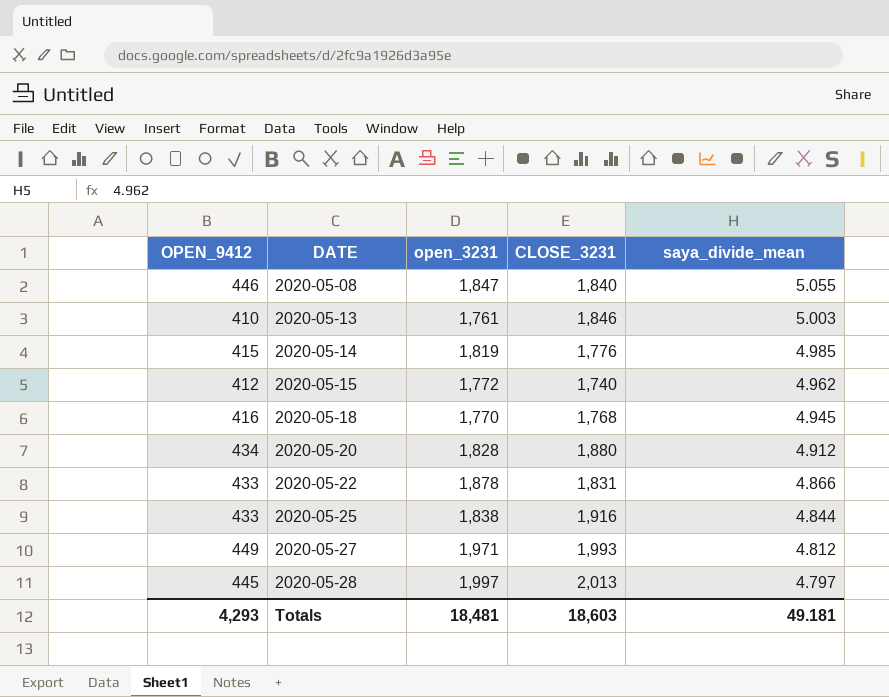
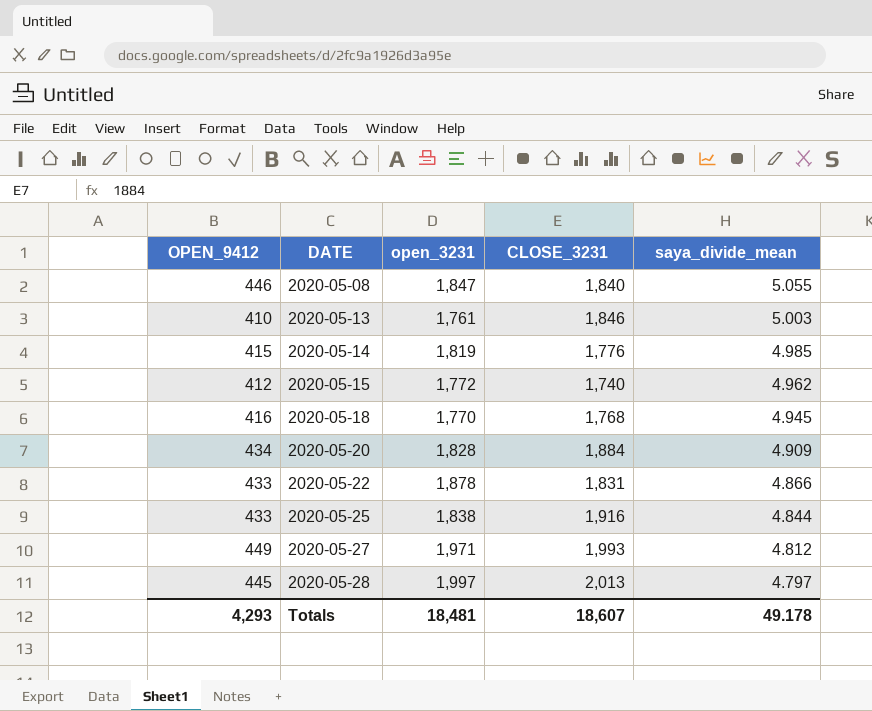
2020-05-20 | CLOSE_3231: 1,880 -> 1,884
2020-05-20 | saya_divide_mean: 4.912 -> 4.909
Totals | CLOSE_3231: 18,603 -> 18,607
Totals | saya_divide_mean: 49.181 -> 49.178

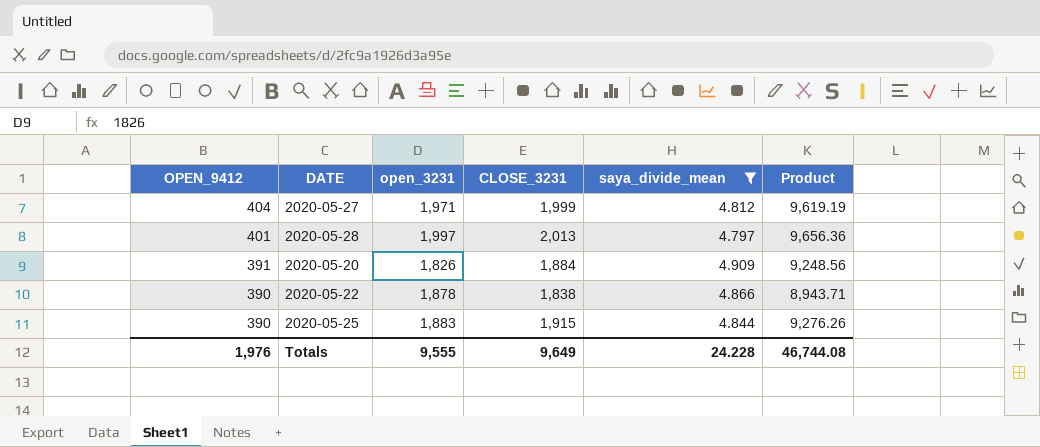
filter: none -> saya_divide_mean <= 4.909
row order: DATE ascending -> OPEN_9412 descending
column Product | formula: none -> [CLOSE_3231] * [saya_divide_mean]
2020-05-27 | OPEN_9412: 449 -> 404
2020-05-27 | CLOSE_3231: 1,993 -> 1,999
2020-05-28 | OPEN_9412: 445 -> 401
2020-05-20 | OPEN_9412: 434 -> 391
2020-05-20 | open_3231: 1,828 -> 1,826
2020-05-22 | OPEN_9412: 433 -> 390
2020-05-22 | CLOSE_3231: 1,831 -> 1,838
2020-05-25 | OPEN_9412: 433 -> 390
2020-05-25 | open_3231: 1,838 -> 1,883
2020-05-25 | CLOSE_3231: 1,916 -> 1,915
Totals | OPEN_9412: 4,293 -> 1,976
Totals | open_3231: 18,481 -> 9,555
Totals | CLOSE_3231: 18,607 -> 9,649
Totals | saya_divide_mean: 49.178 -> 24.228

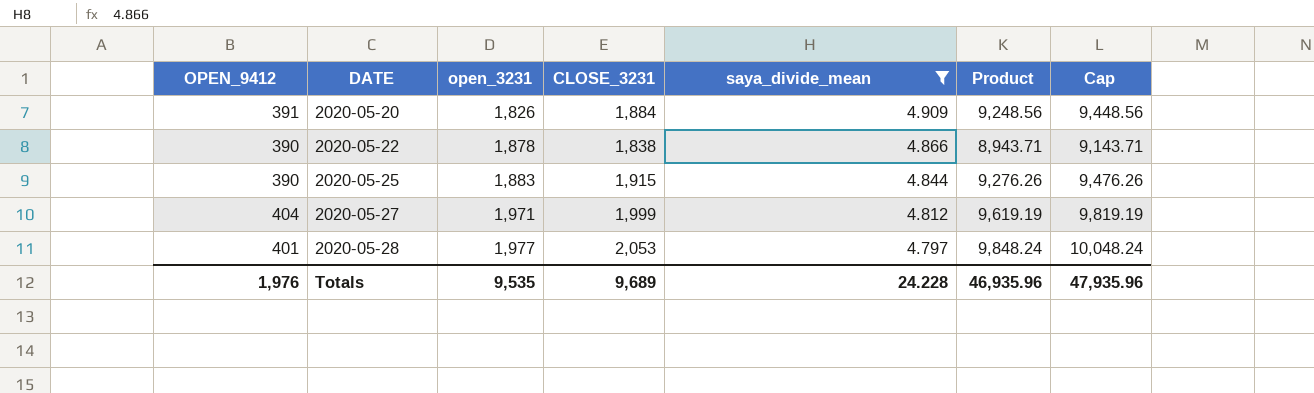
row order: OPEN_9412 descending -> DATE ascending
column Cap | formula: none -> [Product] + 200
2020-05-28 | open_3231: 1,997 -> 1,977
2020-05-28 | CLOSE_3231: 2,013 -> 2,053
2020-05-28 | Product: 9,656.36 -> 9,848.24
Totals | open_3231: 9,555 -> 9,535
Totals | CLOSE_3231: 9,649 -> 9,689
Totals | Product: 46,744.08 -> 46,935.96

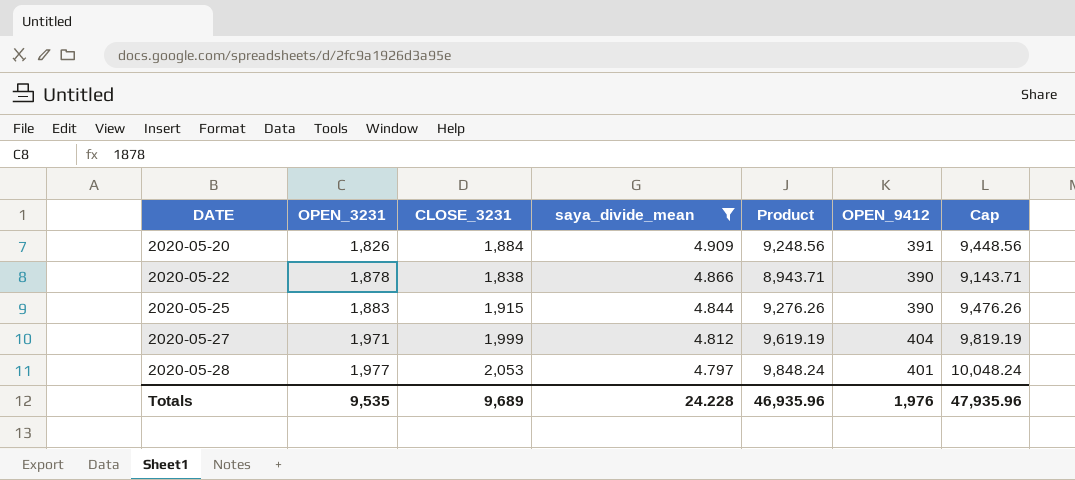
column name: open_3231 -> OPEN_3231
column OPEN_9412 | position: 1 -> 6

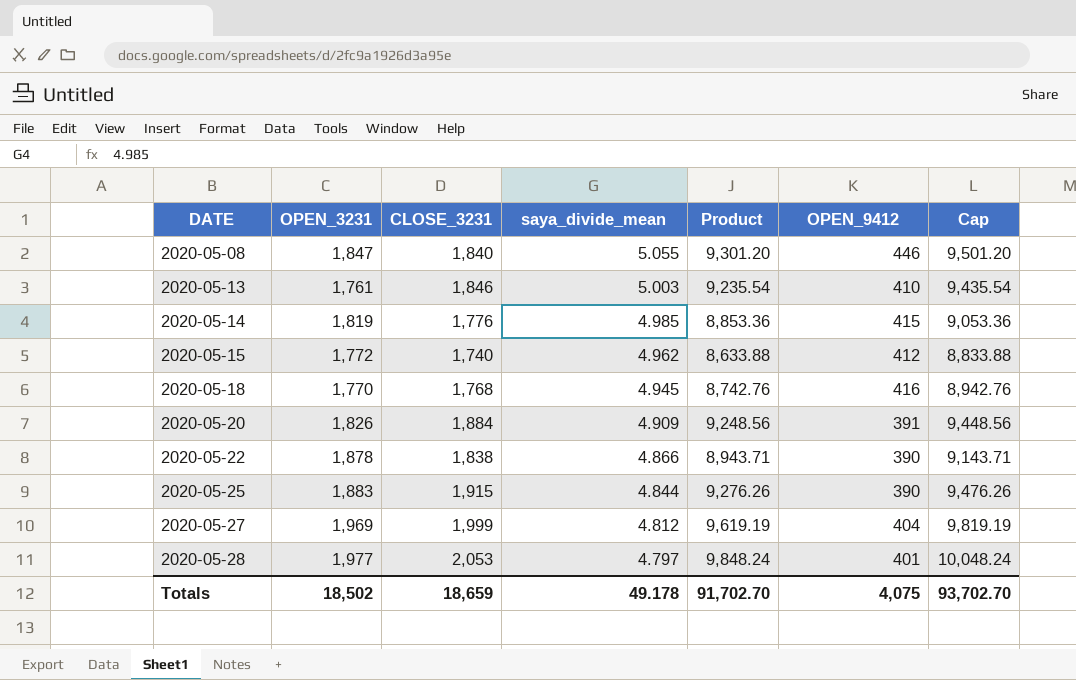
filter: saya_divide_mean <= 4.909 -> none
2020-05-27 | OPEN_3231: 1,971 -> 1,969
Totals | OPEN_3231: 9,535 -> 18,502
Totals | CLOSE_3231: 9,689 -> 18,659
Totals | saya_divide_mean: 24.228 -> 49.178
Totals | Product: 46,935.96 -> 91,702.70
Totals | OPEN_9412: 1,976 -> 4,075
Totals | Cap: 47,935.96 -> 93,702.70

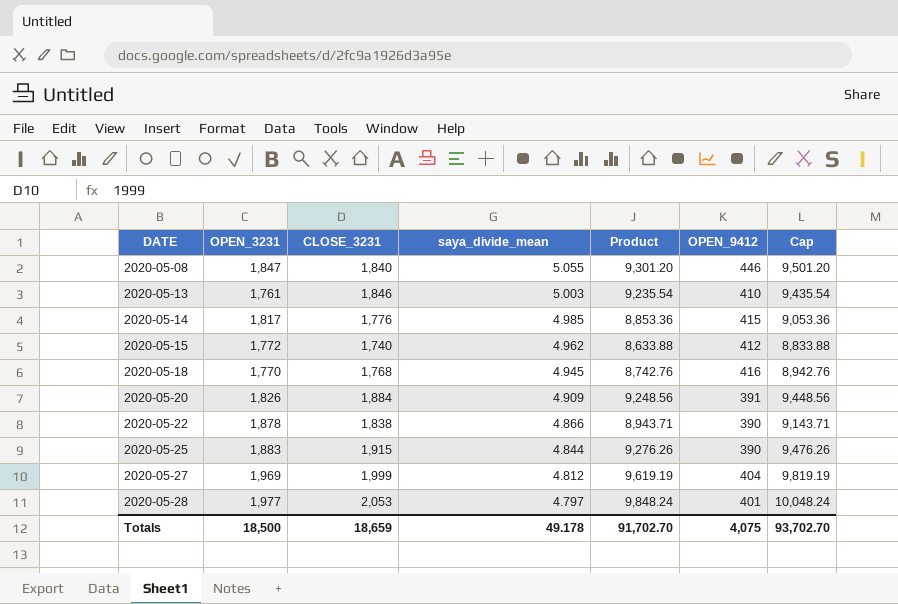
2020-05-14 | OPEN_3231: 1,819 -> 1,817
Totals | OPEN_3231: 18,502 -> 18,500

